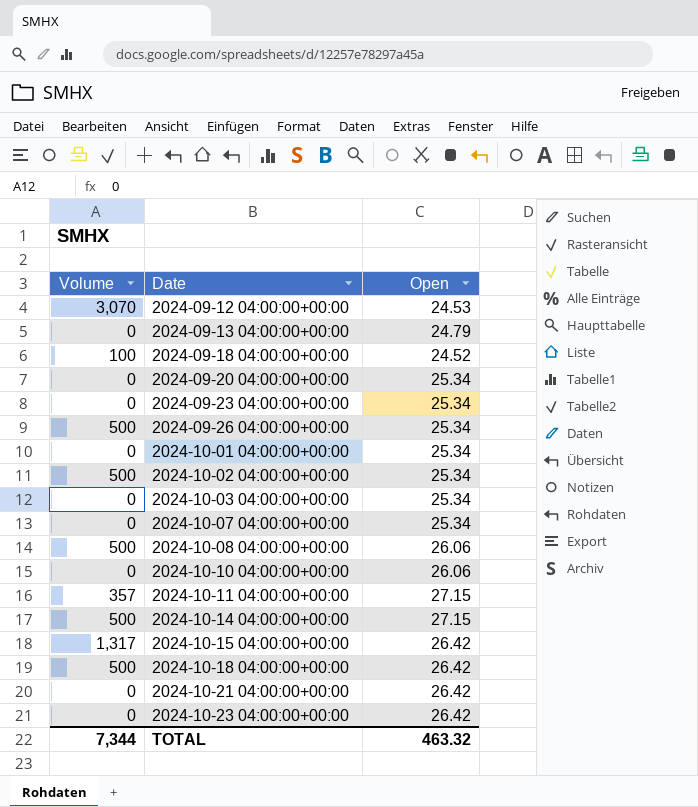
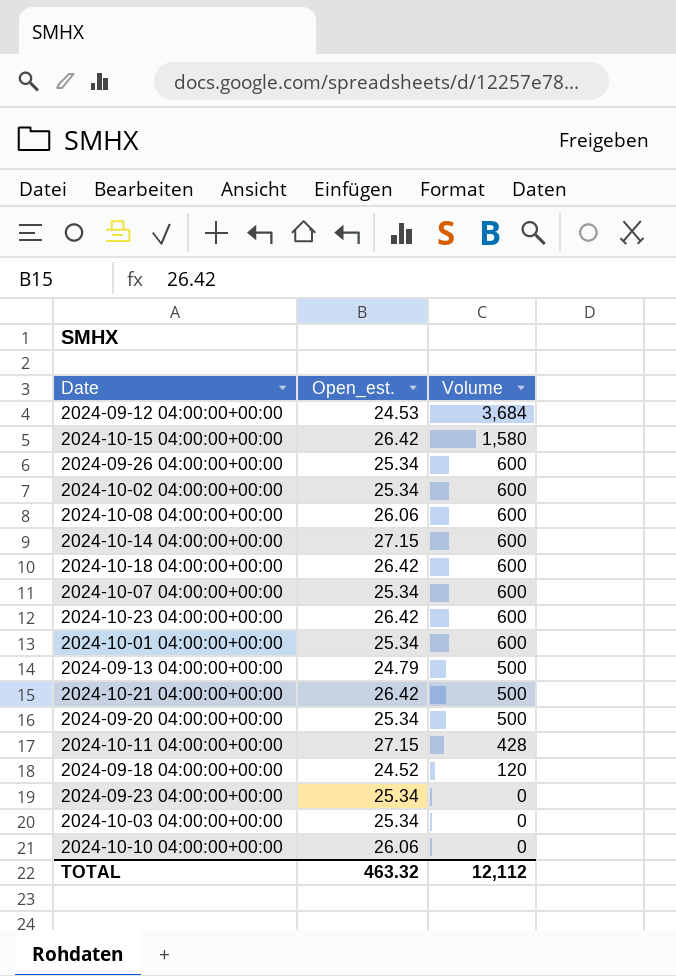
row order: Date ascending -> Volume descending
column name: Open -> Open_est.
column Volume | position: 1 -> 3
2024-09-12 04:00:00+00:00 | Volume: 3,070 -> 3,684
2024-10-15 04:00:00+00:00 | Volume: 1,317 -> 1,580
2024-09-26 04:00:00+00:00 | Volume: 500 -> 600
2024-10-02 04:00:00+00:00 | Volume: 500 -> 600
2024-10-08 04:00:00+00:00 | Volume: 500 -> 600
2024-10-14 04:00:00+00:00 | Volume: 500 -> 600
2024-10-18 04:00:00+00:00 | Volume: 500 -> 600
2024-10-07 04:00:00+00:00 | Volume: 0 -> 600
2024-10-23 04:00:00+00:00 | Volume: 0 -> 600
2024-10-01 04:00:00+00:00 | Volume: 0 -> 600
2024-09-13 04:00:00+00:00 | Volume: 0 -> 500
2024-10-21 04:00:00+00:00 | Volume: 0 -> 500
2024-09-20 04:00:00+00:00 | Volume: 0 -> 500
2024-10-11 04:00:00+00:00 | Volume: 357 -> 428
2024-09-18 04:00:00+00:00 | Volume: 100 -> 120
TOTAL | Volume: 7,344 -> 12,112

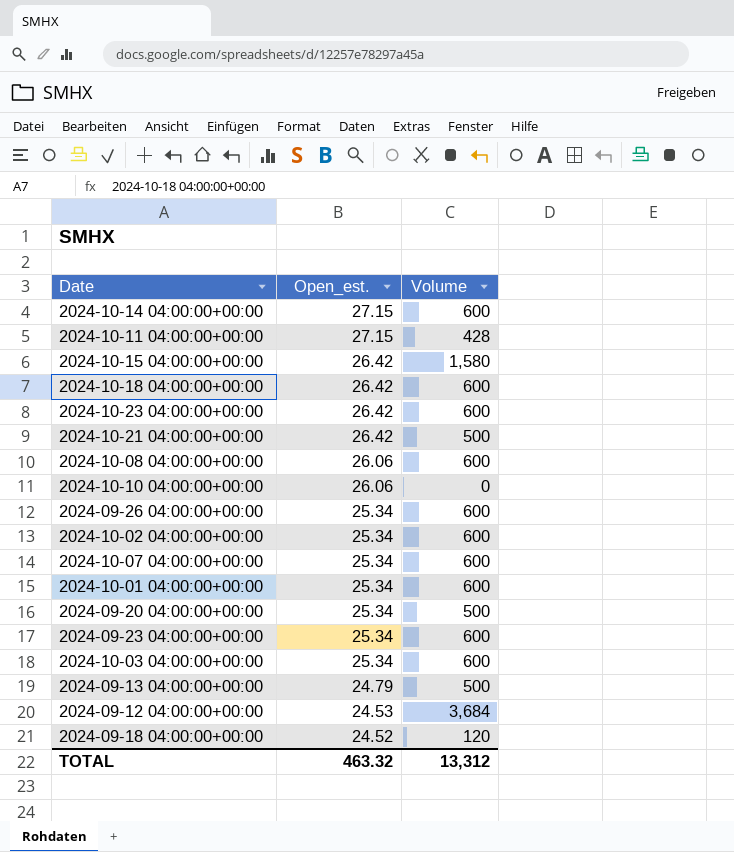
row order: Volume descending -> Open_est. descending
2024-09-23 04:00:00+00:00 | Volume: 0 -> 600
2024-10-03 04:00:00+00:00 | Volume: 0 -> 600
TOTAL | Volume: 12,112 -> 13,312

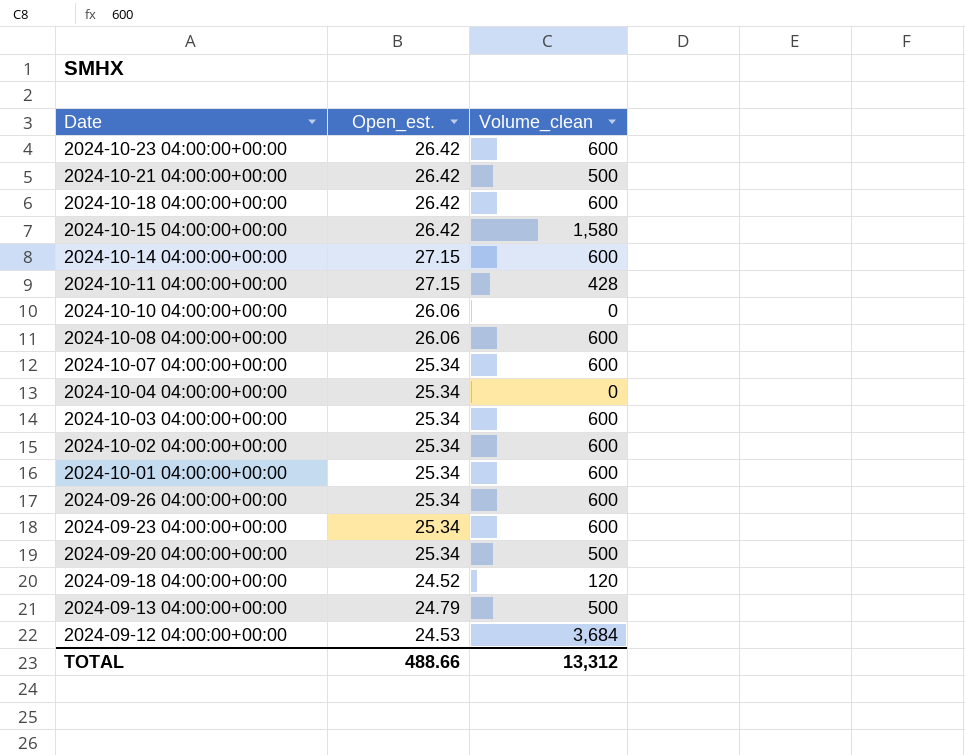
row order: Open_est. descending -> Date descending
column name: Volume -> Volume_clean
row 2024-10-04 04:00:00+00:00: none -> 25.34 | 0
TOTAL | Open_est.: 463.32 -> 488.66

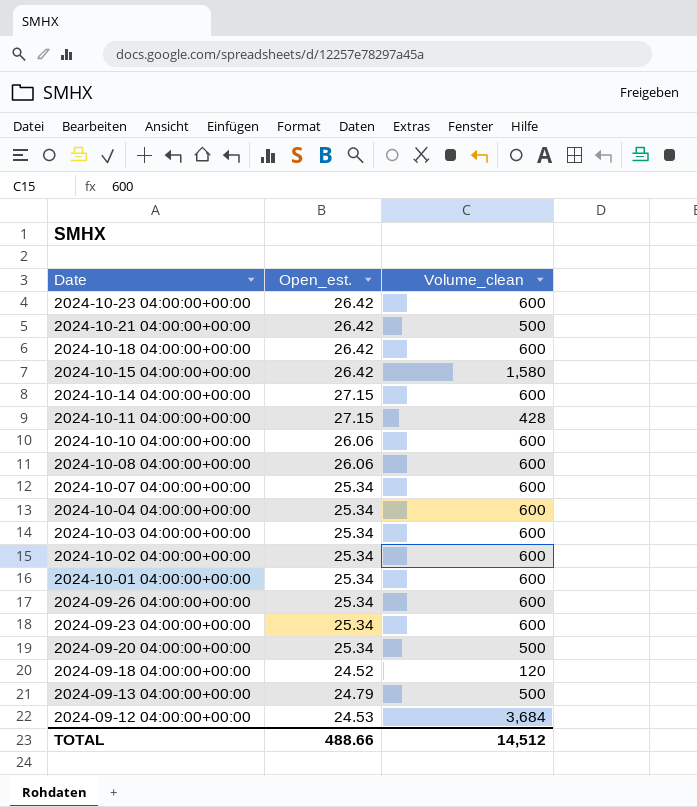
2024-10-10 04:00:00+00:00 | Volume_clean: 0 -> 600
2024-10-04 04:00:00+00:00 | Volume_clean: 0 -> 600
TOTAL | Volume_clean: 13,312 -> 14,512

